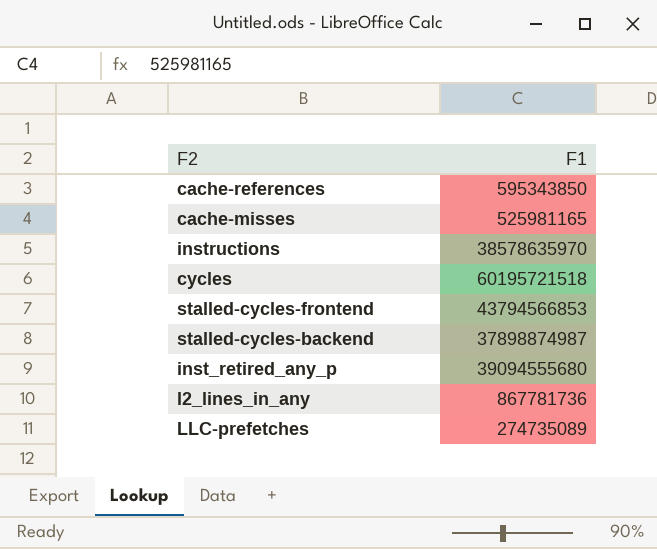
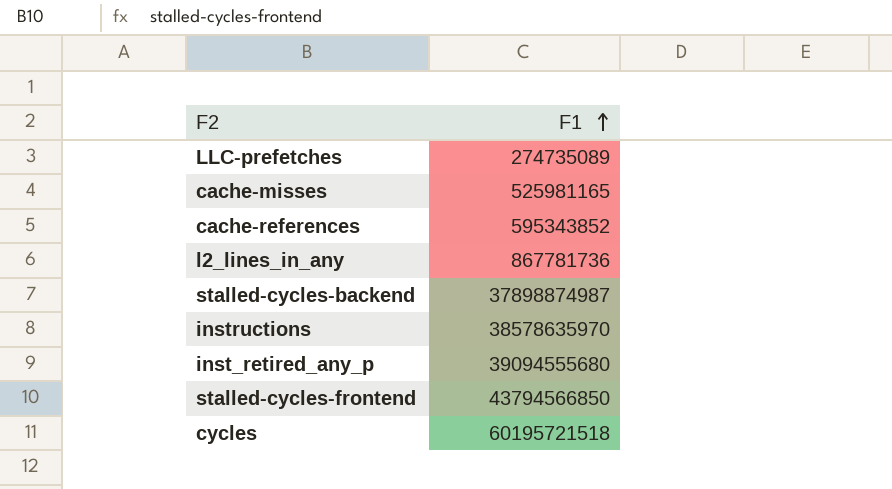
row order: none -> F1 ascending
cache-references | F1: 595343850 -> 595343852
stalled-cycles-frontend | F1: 43794566853 -> 43794566850

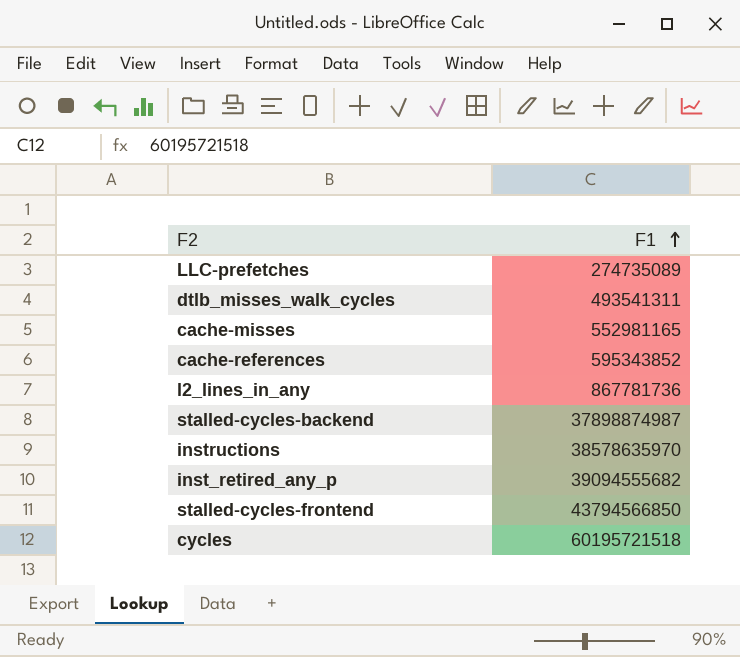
row dtlb_misses_walk_cycles: none -> 493541311
cache-misses | F1: 525981165 -> 552981165
inst_retired_any_p | F1: 39094555680 -> 39094555682

